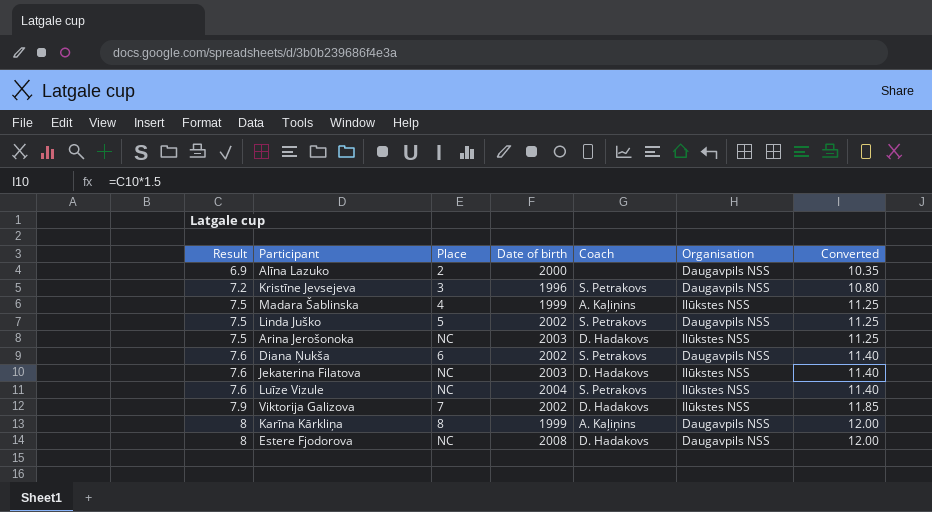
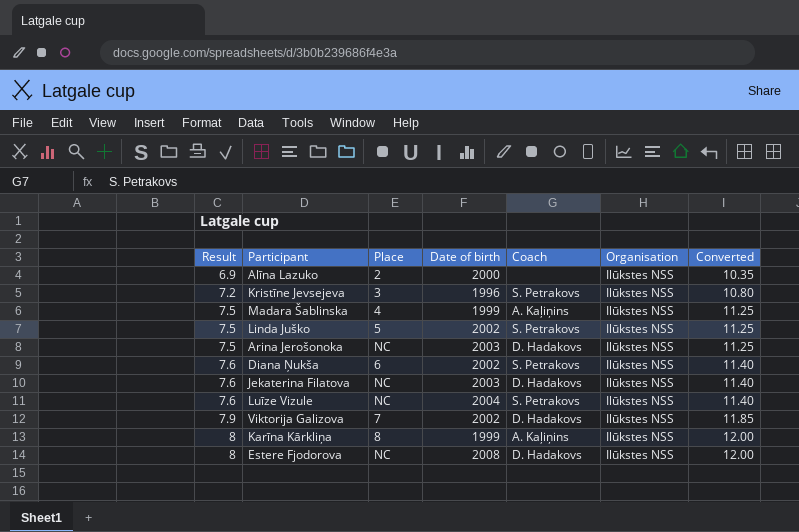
Alīna Lazuko | Organisation: Daugavpils NSS -> Ilūkstes NSS
Kristīne Jevsejeva | Organisation: Daugavpils NSS -> Ilūkstes NSS
Linda Juško | Organisation: Daugavpils NSS -> Ilūkstes NSS
Diana Ņukša | Organisation: Daugavpils NSS -> Ilūkstes NSS
Karīna Kārkliņa | Organisation: Daugavpils NSS -> Ilūkstes NSS
Estere Fjodorova | Organisation: Daugavpils NSS -> Ilūkstes NSS

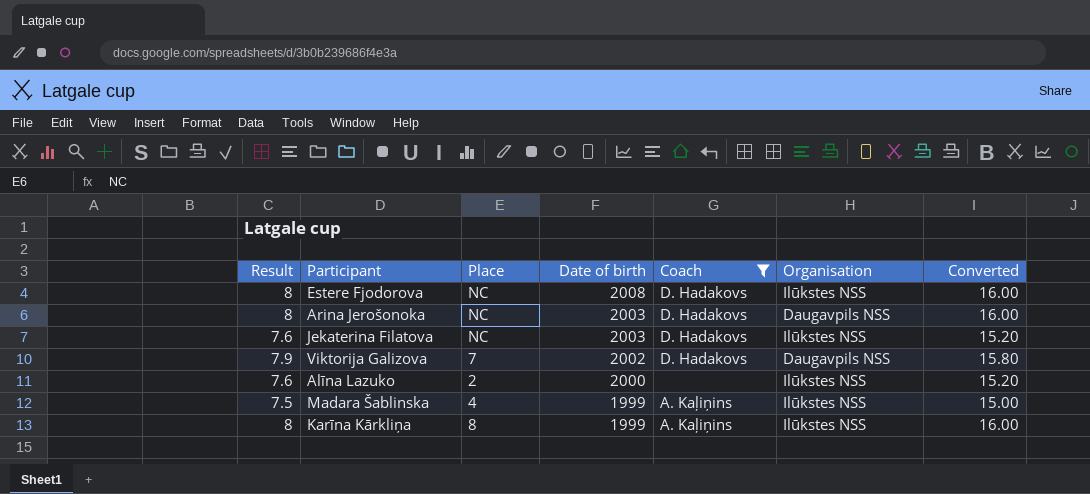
filter: none -> Coach != S. Petrakovs
row order: Result ascending -> Date of birth descending
column Converted | formula: [Result] * 1.5 -> [Result] * 2
Arina Jerošonoka | Result: 7.5 -> 8
Arina Jerošonoka | Organisation: Ilūkstes NSS -> Daugavpils NSS
Viktorija Galizova | Organisation: Ilūkstes NSS -> Daugavpils NSS
Alīna Lazuko | Result: 6.9 -> 7.6

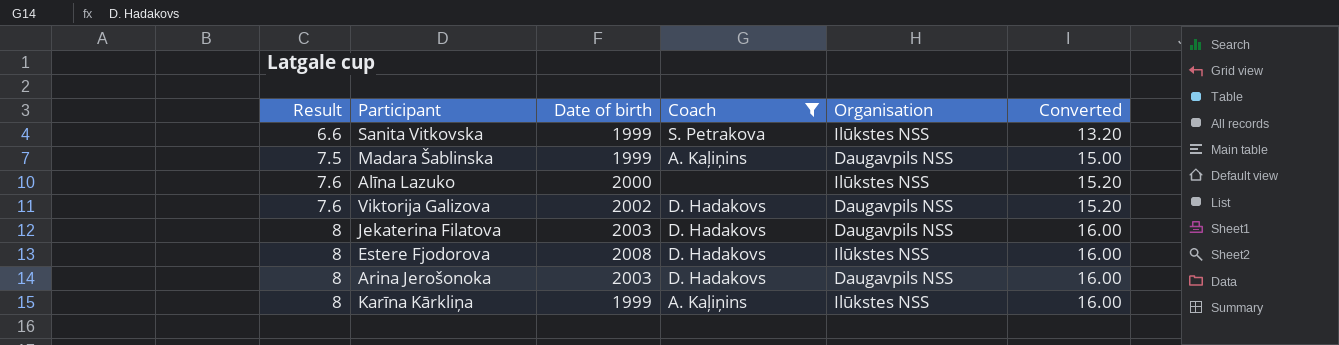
row order: Date of birth descending -> Result ascending
column Place | position: 3 -> none
row Sanita Vitkovska: none -> 6.6 | 1999 | S. Petrakova | Ilūkstes NSS | 13.20
Madara Šablinska | Organisation: Ilūkstes NSS -> Daugavpils NSS
Viktorija Galizova | Result: 7.9 -> 7.6
Viktorija Galizova | Converted: 15.80 -> 15.20
Jekaterina Filatova | Result: 7.6 -> 8
Jekaterina Filatova | Organisation: Ilūkstes NSS -> Daugavpils NSS
Jekaterina Filatova | Converted: 15.20 -> 16.00

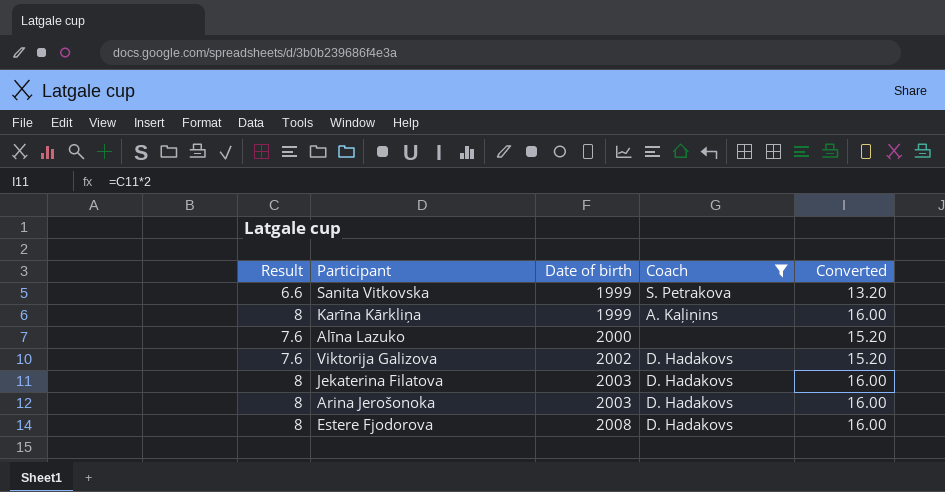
row order: Result ascending -> Date of birth ascending
column Organisation | position: 5 -> none
row Madara Šablinska: 7.5 | 1999 | A. Kaļiņins | Daugavpils NSS | 15.00 -> none

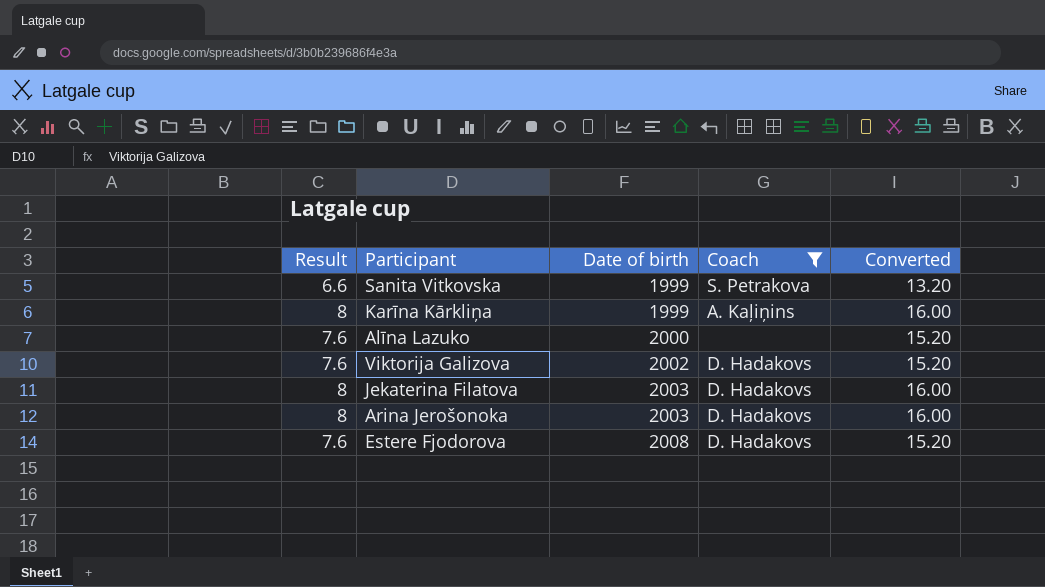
Estere Fjodorova | Result: 8 -> 7.6
Estere Fjodorova | Converted: 16.00 -> 15.20

